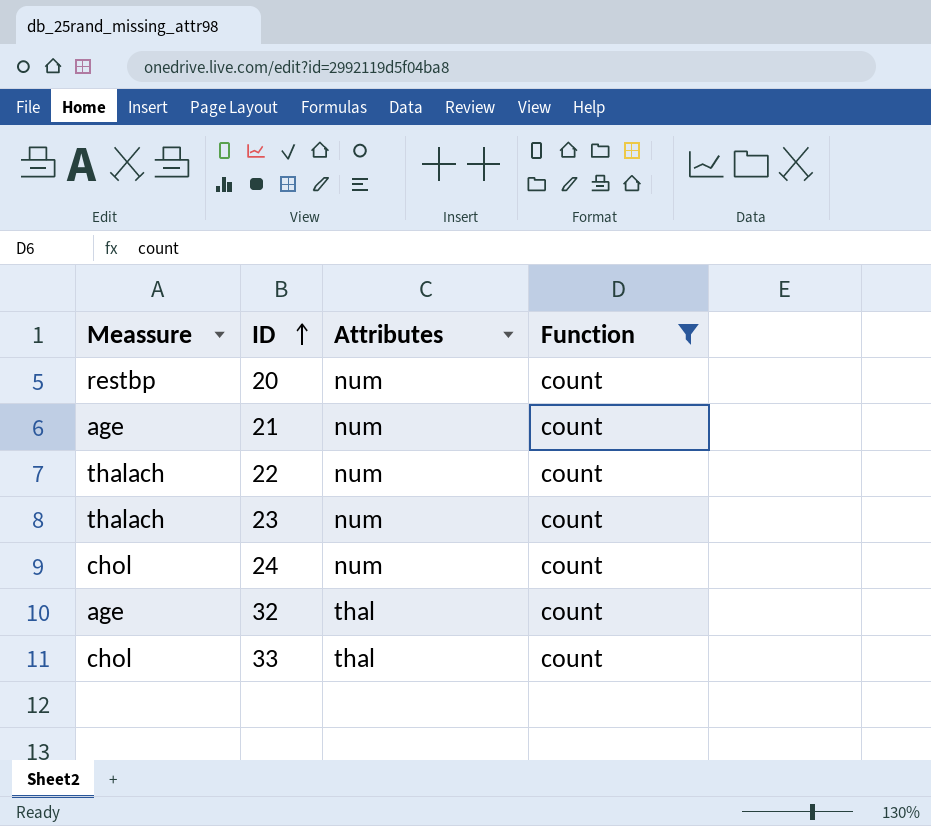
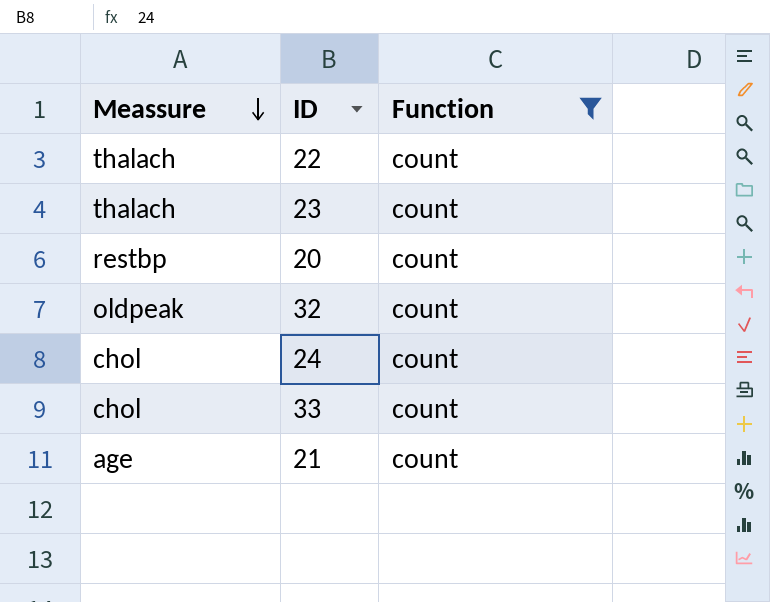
row order: ID ascending -> Meassure descending
column Attributes | position: 3 -> none
32 | Meassure: age -> oldpeak

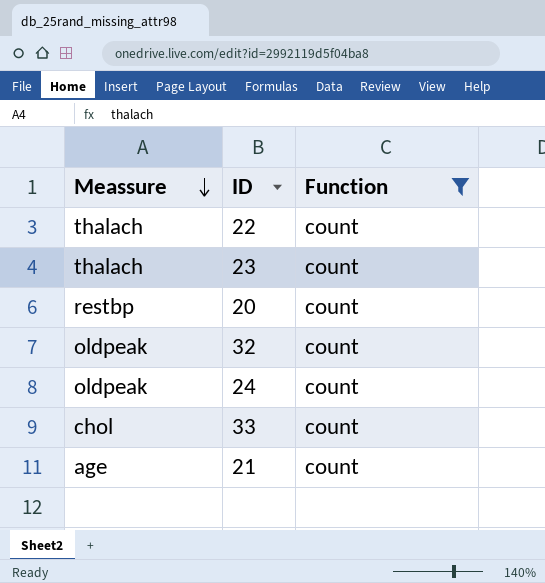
24 | Meassure: chol -> oldpeak

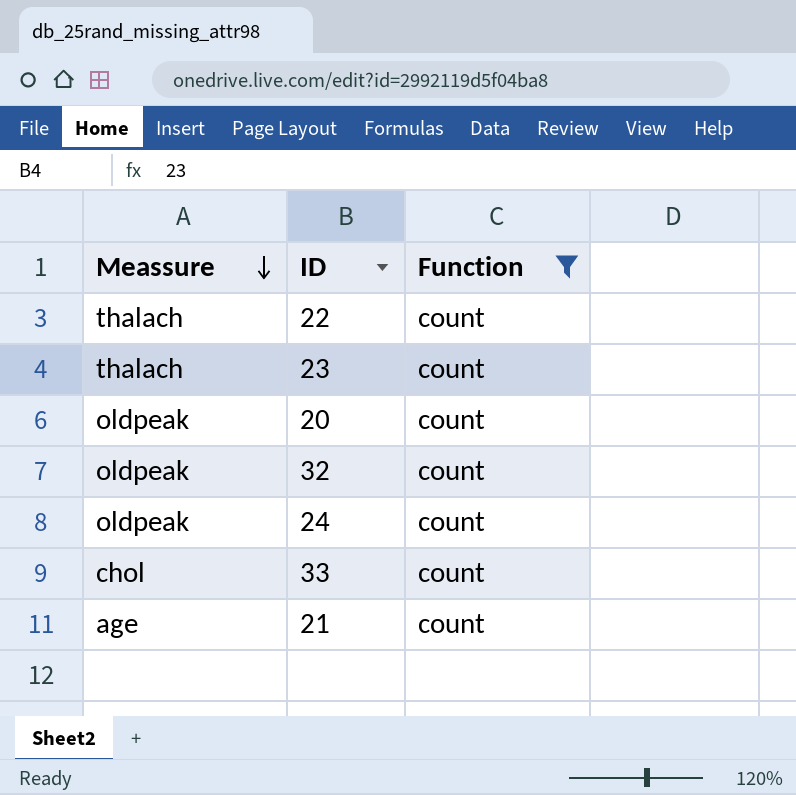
20 | Meassure: restbp -> oldpeak

